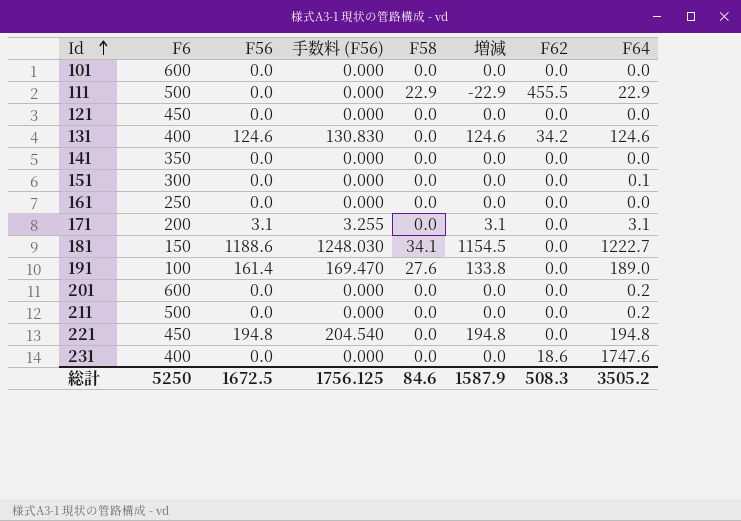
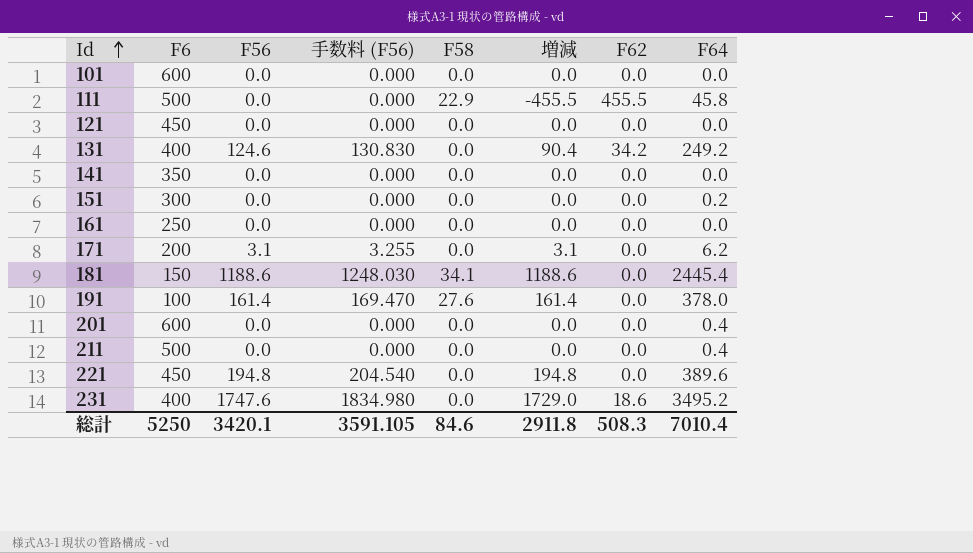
column 増減 | formula: [F56] - [F58] -> [F56] - [F62]
111 | F64: 22.9 -> 45.8
131 | F64: 124.6 -> 249.2
151 | F64: 0.1 -> 0.2
171 | F64: 3.1 -> 6.2
181 | F64: 1222.7 -> 2445.4
191 | F64: 189.0 -> 378.0
201 | F64: 0.2 -> 0.4
211 | F64: 0.2 -> 0.4
221 | F64: 194.8 -> 389.6
231 | F56: 0.0 -> 1747.6
231 | 手数料 (F56): 0.000 -> 1834.980
231 | F64: 1747.6 -> 3495.2
総計 | F56: 1672.5 -> 3420.1
総計 | 手数料 (F56): 1756.125 -> 3591.105
総計 | 増減: 1587.9 -> 2911.8
総計 | F64: 3505.2 -> 7010.4

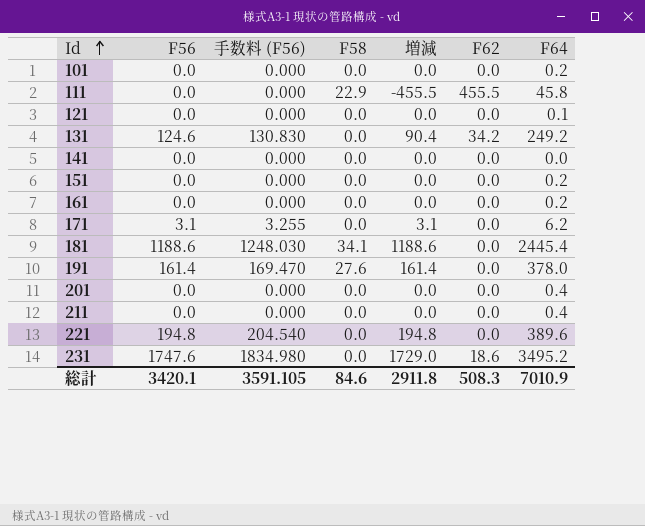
column F6 | position: 2 -> none
101 | F64: 0.0 -> 0.2
121 | F64: 0.0 -> 0.1
161 | F64: 0.0 -> 0.2
総計 | F64: 7010.4 -> 7010.9

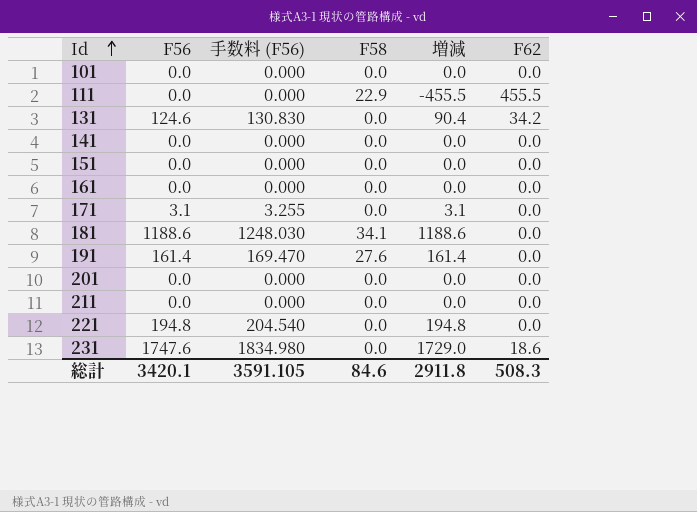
column F64 | position: 7 -> none
row 121: 0.0 | 0.000 | 0.0 | 0.0 | 0.0 | 0.1 -> none

